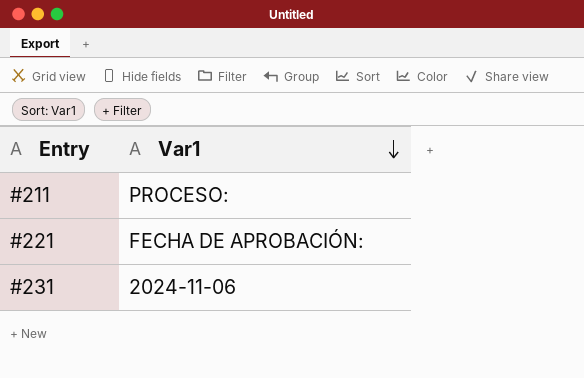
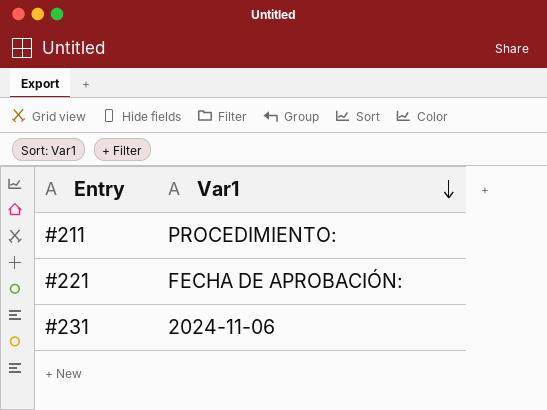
#211 | Var1: PROCESO: -> PROCEDIMIENTO:

